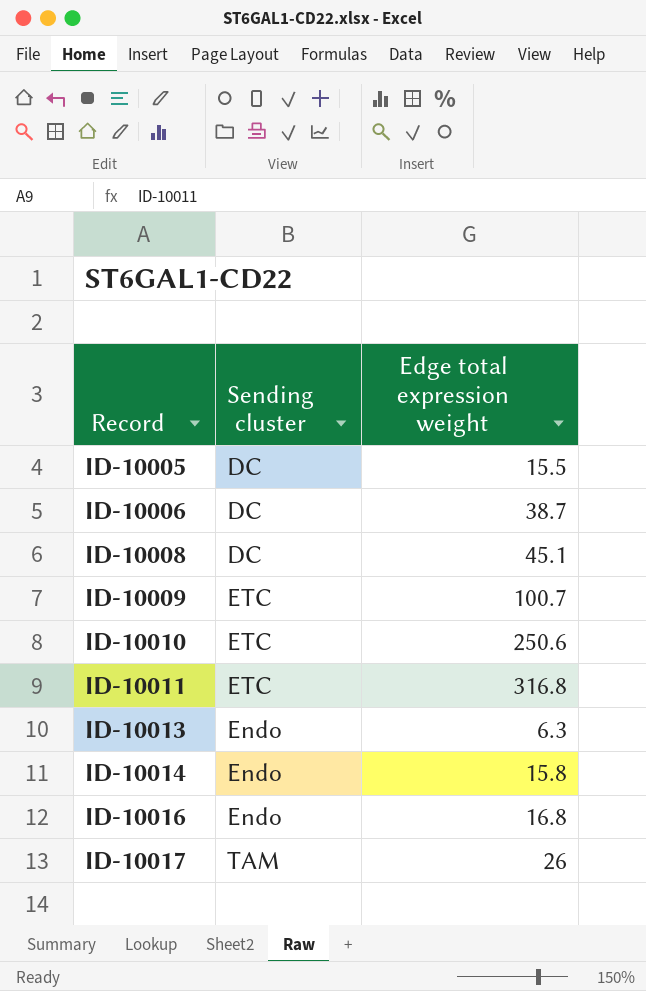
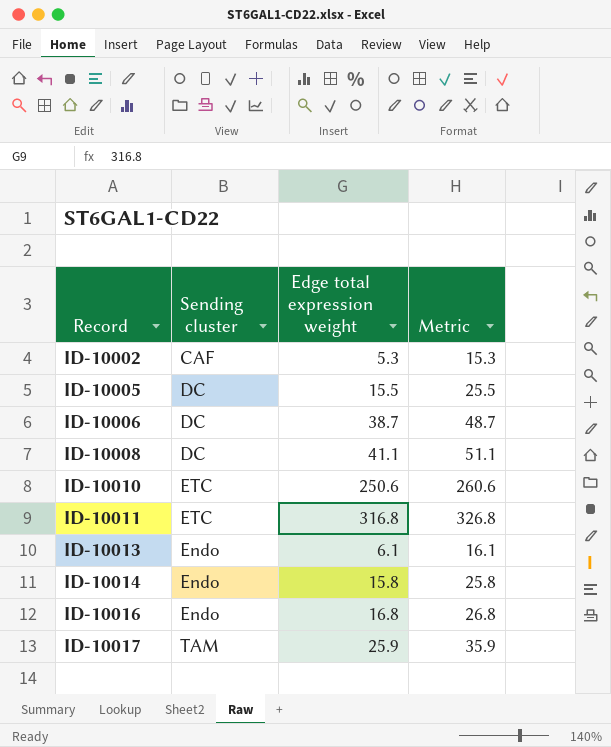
column Metric | formula: none -> [Edge total expression weight] + 10
row ID-10009: ETC | 100.7 -> none
row ID-10002: none -> CAF | 5.3 | 15.3
ID-10008 | Edge total expression weight: 45.1 -> 41.1
ID-10013 | Edge total expression weight: 6.3 -> 6.1
ID-10017 | Edge total expression weight: 26 -> 25.9

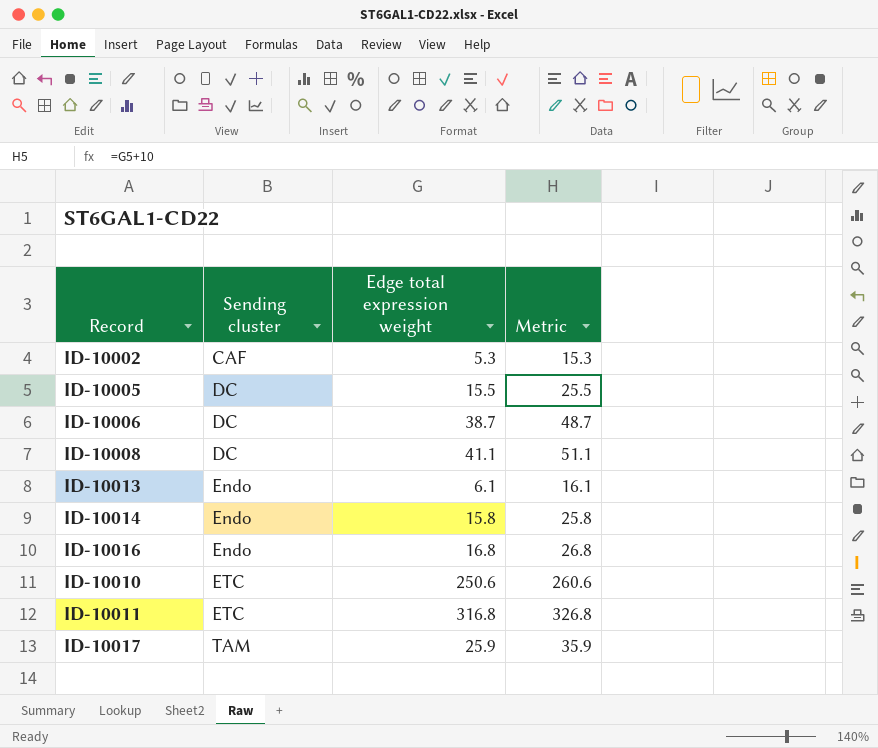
row order: Record ascending -> Sending cluster ascending

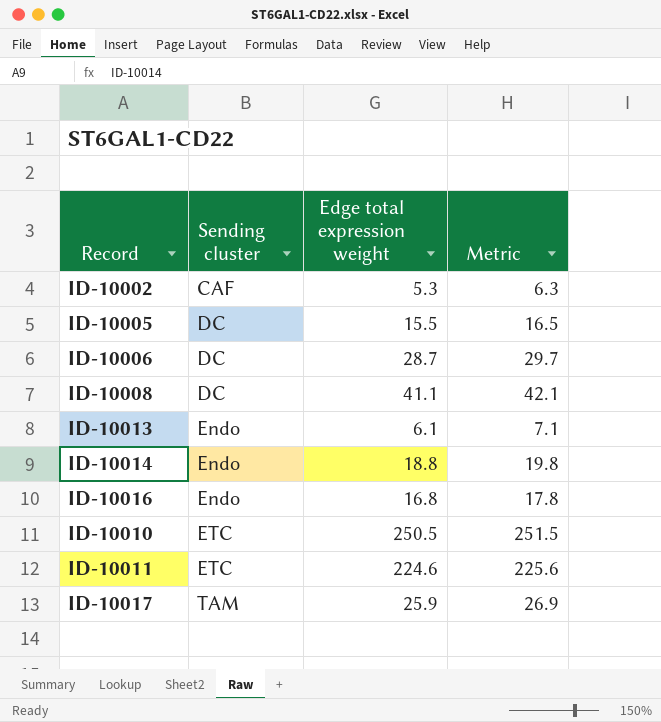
column Metric | formula: [Edge total expression weight] + 10 -> [Edge total expression weight] + 1
ID-10006 | Edge total expression weight: 38.7 -> 28.7
ID-10014 | Edge total expression weight: 15.8 -> 18.8
ID-10010 | Edge total expression weight: 250.6 -> 250.5
ID-10011 | Edge total expression weight: 316.8 -> 224.6

